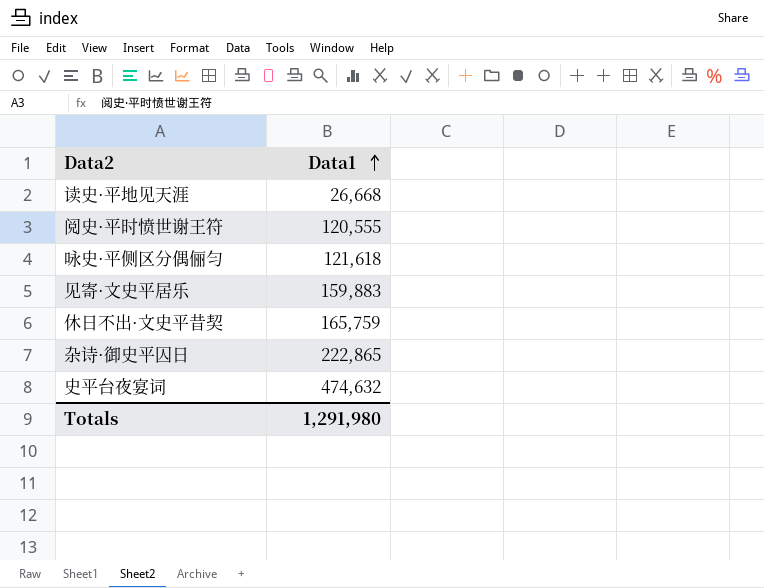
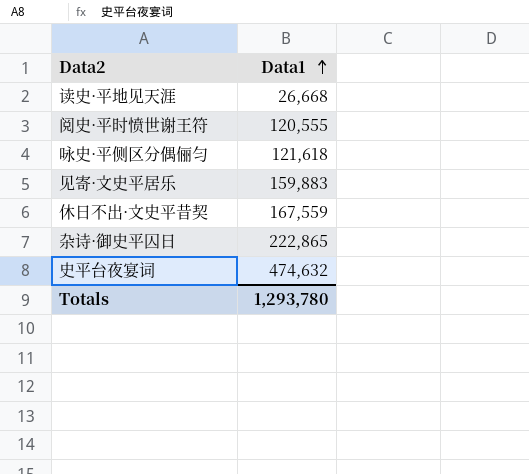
休日不出·文史平昔契 | Data1: 165,759 -> 167,559
Totals | Data1: 1,291,980 -> 1,293,780

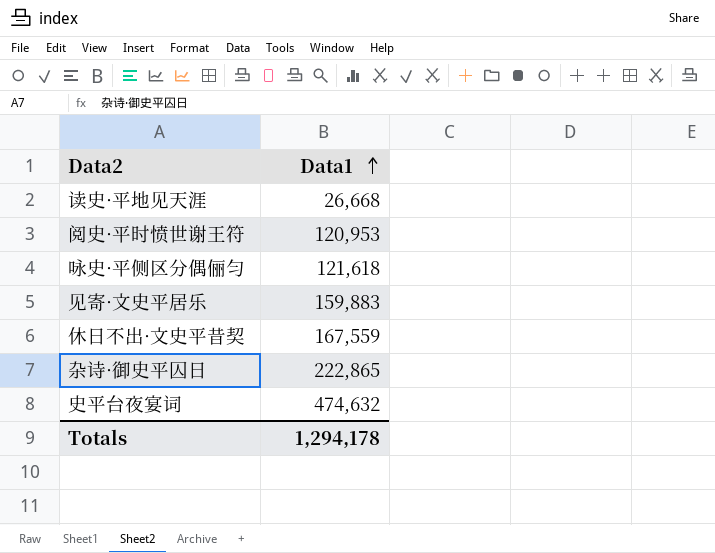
阅史·平时愤世谢王符 | Data1: 120,555 -> 120,953
Totals | Data1: 1,293,780 -> 1,294,178

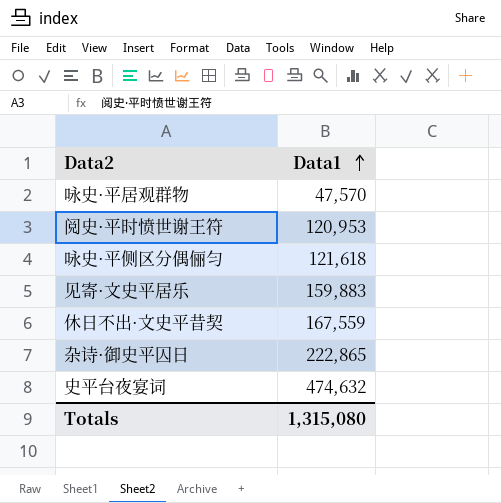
row 读史·平地见天涯: 26,668 -> none
row 咏史·平居观群物: none -> 47,570
Totals | Data1: 1,294,178 -> 1,315,080

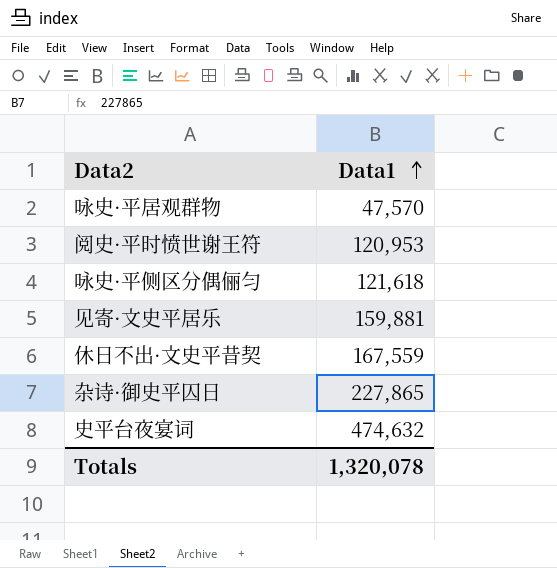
见寄·文史平居乐 | Data1: 159,883 -> 159,881
杂诗·御史平囚日 | Data1: 222,865 -> 227,865
Totals | Data1: 1,315,080 -> 1,320,078

